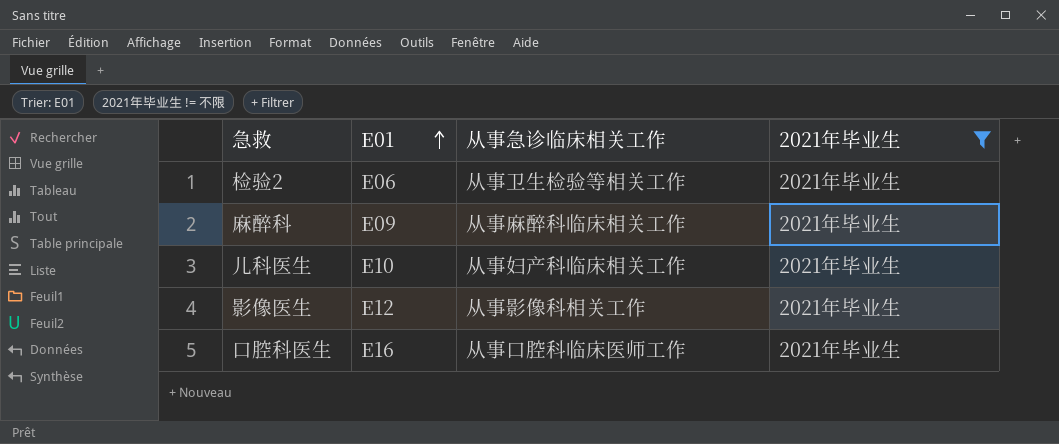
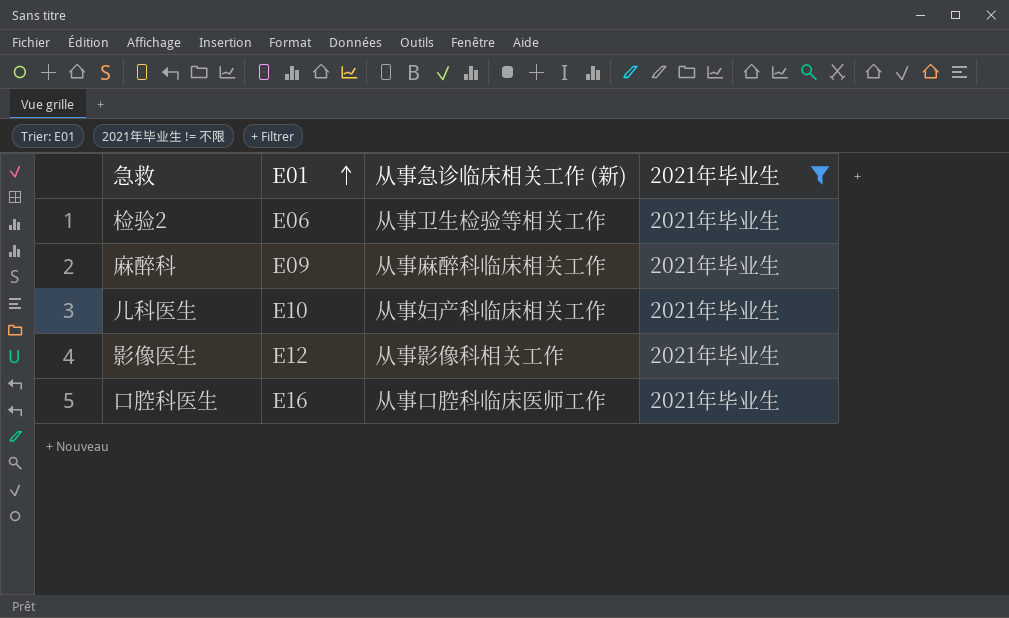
column name: 从事急诊临床相关工作 -> 从事急诊临床相关工作 (新)

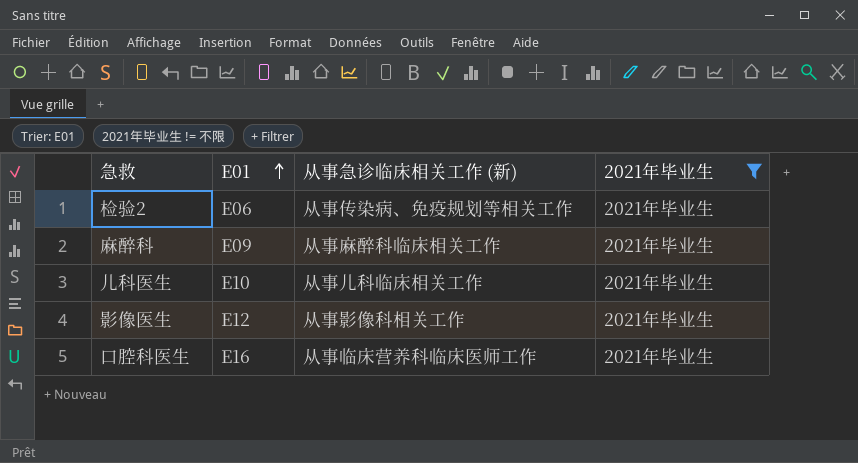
检验2 | 从事急诊临床相关工作 (新): 从事卫生检验等相关工作 -> 从事传染病、免疫规划等相关工作
儿科医生 | 从事急诊临床相关工作 (新): 从事妇产科临床相关工作 -> 从事儿科临床相关工作
口腔科医生 | 从事急诊临床相关工作 (新): 从事口腔科临床医师工作 -> 从事临床营养科临床医师工作

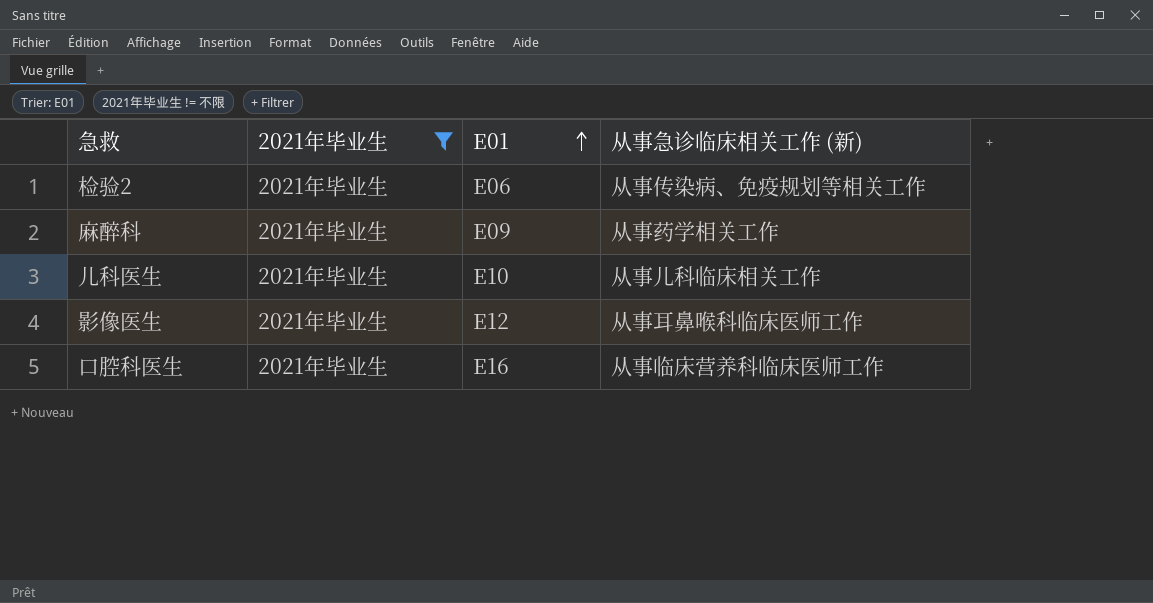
column 2021年毕业生 | position: 4 -> 2
麻醉科 | 从事急诊临床相关工作 (新): 从事麻醉科临床相关工作 -> 从事药学相关工作
影像医生 | 从事急诊临床相关工作 (新): 从事影像科相关工作 -> 从事耳鼻喉科临床医师工作

